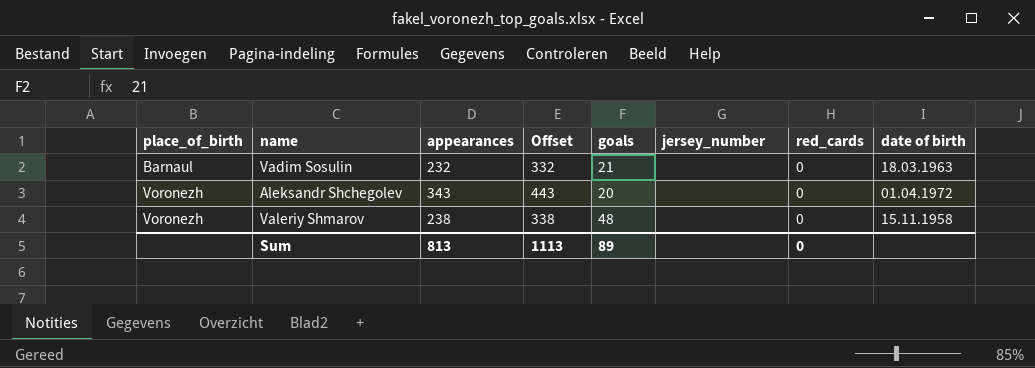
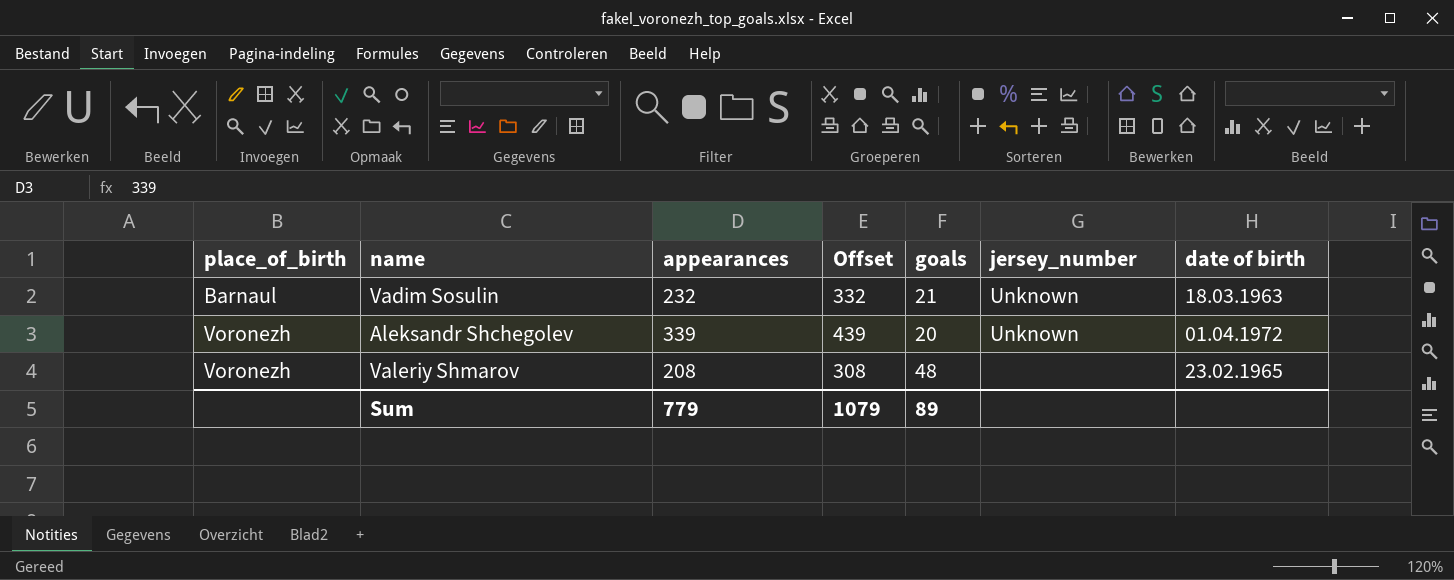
column red_cards | position: 7 -> none
Vadim Sosulin | jersey_number: none -> Unknown
Aleksandr Shchegolev | appearances: 343 -> 339
Aleksandr Shchegolev | Offset: 443 -> 439
Aleksandr Shchegolev | jersey_number: none -> Unknown
Valeriy Shmarov | appearances: 238 -> 208
Valeriy Shmarov | Offset: 338 -> 308
Valeriy Shmarov | date of birth: 15.11.1958 -> 23.02.1965
Sum | appearances: 813 -> 779
Sum | Offset: 1113 -> 1079

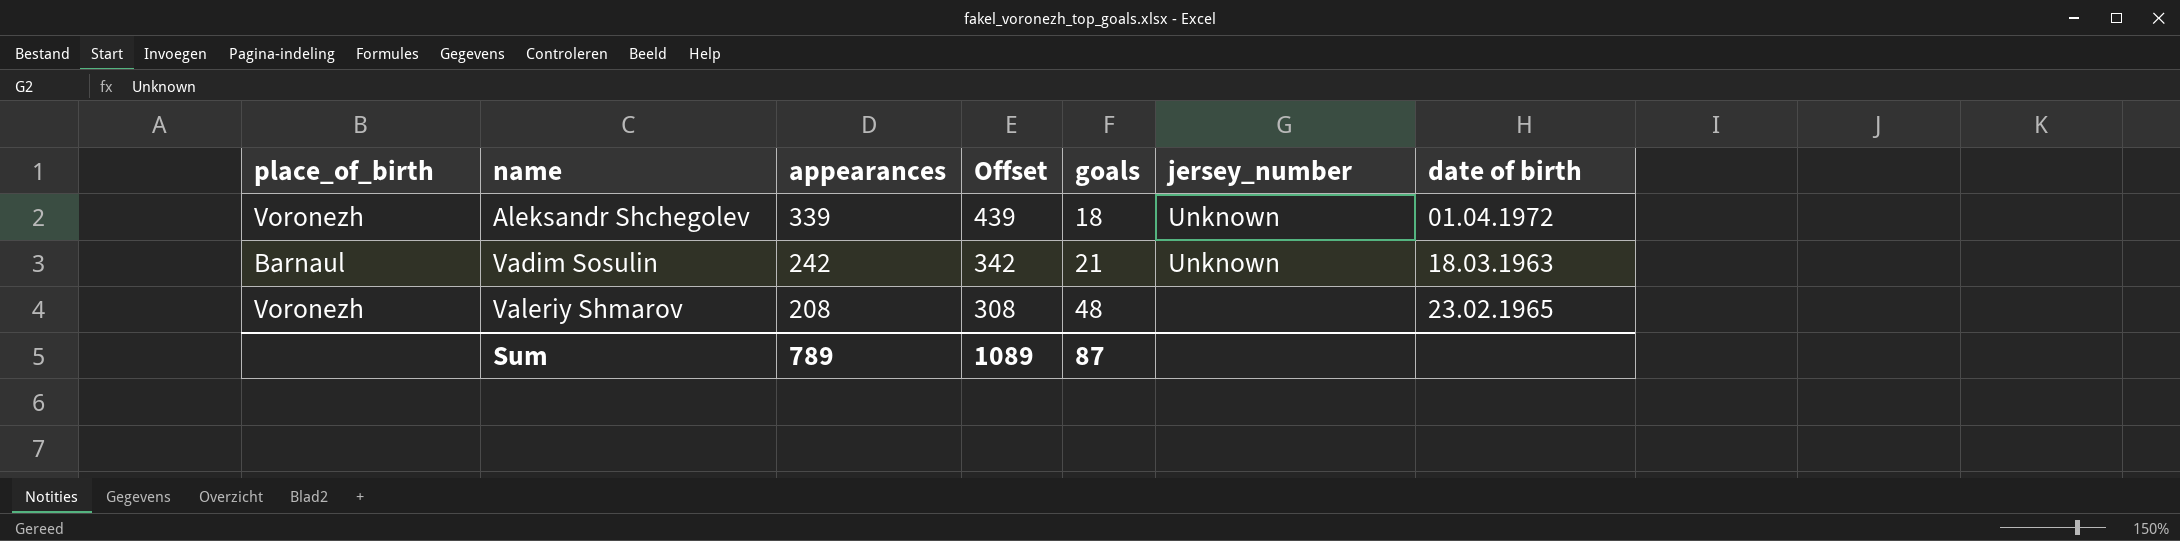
row order: place_of_birth ascending -> name ascending
Aleksandr Shchegolev | goals: 20 -> 18
Vadim Sosulin | appearances: 232 -> 242
Vadim Sosulin | Offset: 332 -> 342
Sum | appearances: 779 -> 789
Sum | Offset: 1079 -> 1089
Sum | goals: 89 -> 87

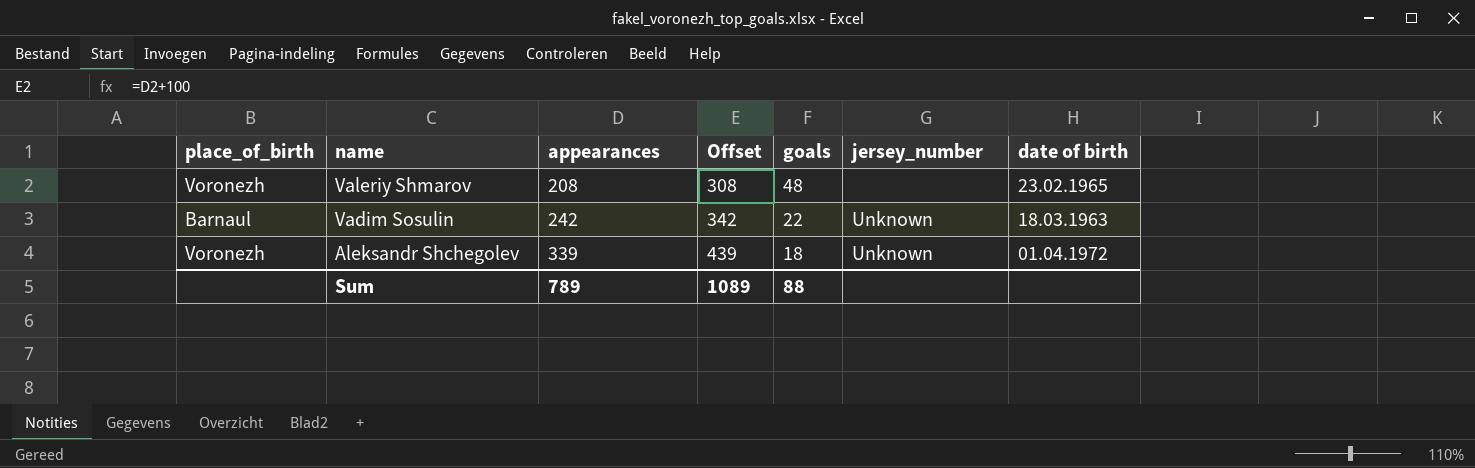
row order: name ascending -> name descending
Vadim Sosulin | goals: 21 -> 22
Sum | goals: 87 -> 88

